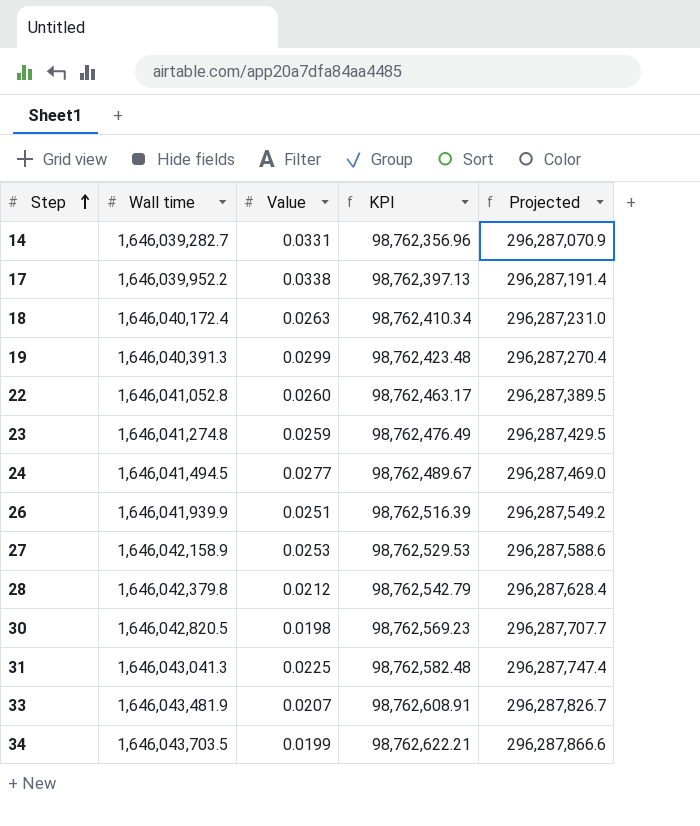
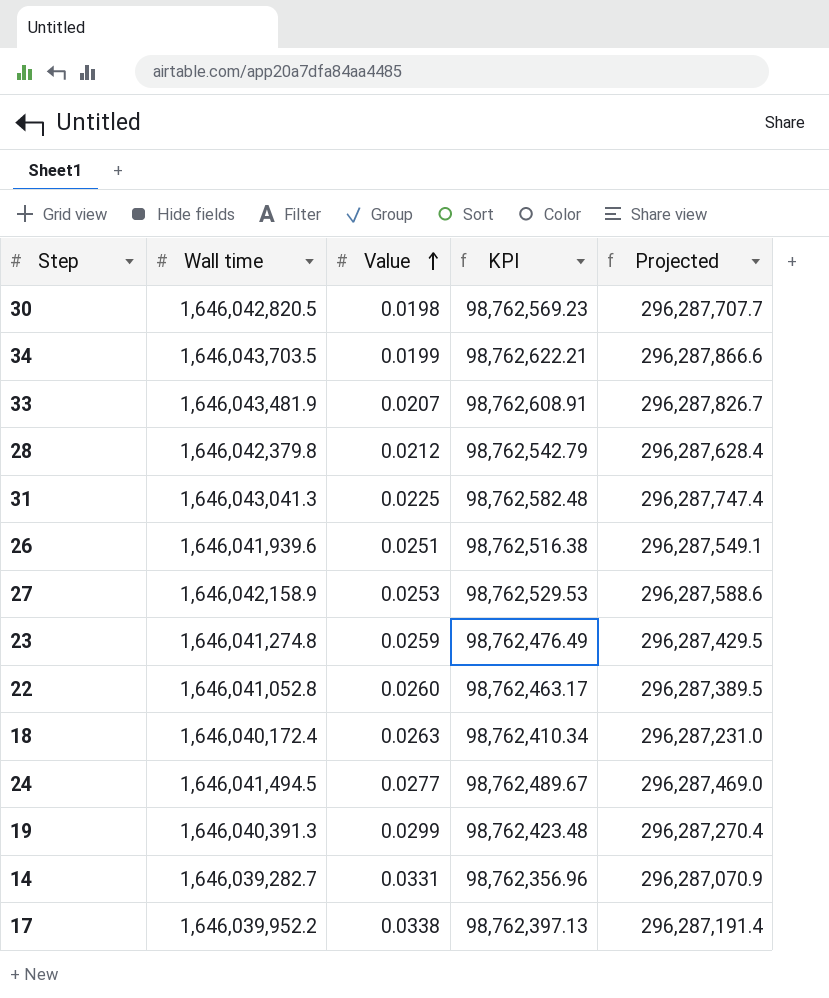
row order: Step ascending -> Value ascending
26 | Wall time: 1,646,041,939.9 -> 1,646,041,939.6
26 | KPI: 98,762,516.39 -> 98,762,516.38
26 | Projected: 296,287,549.2 -> 296,287,549.1

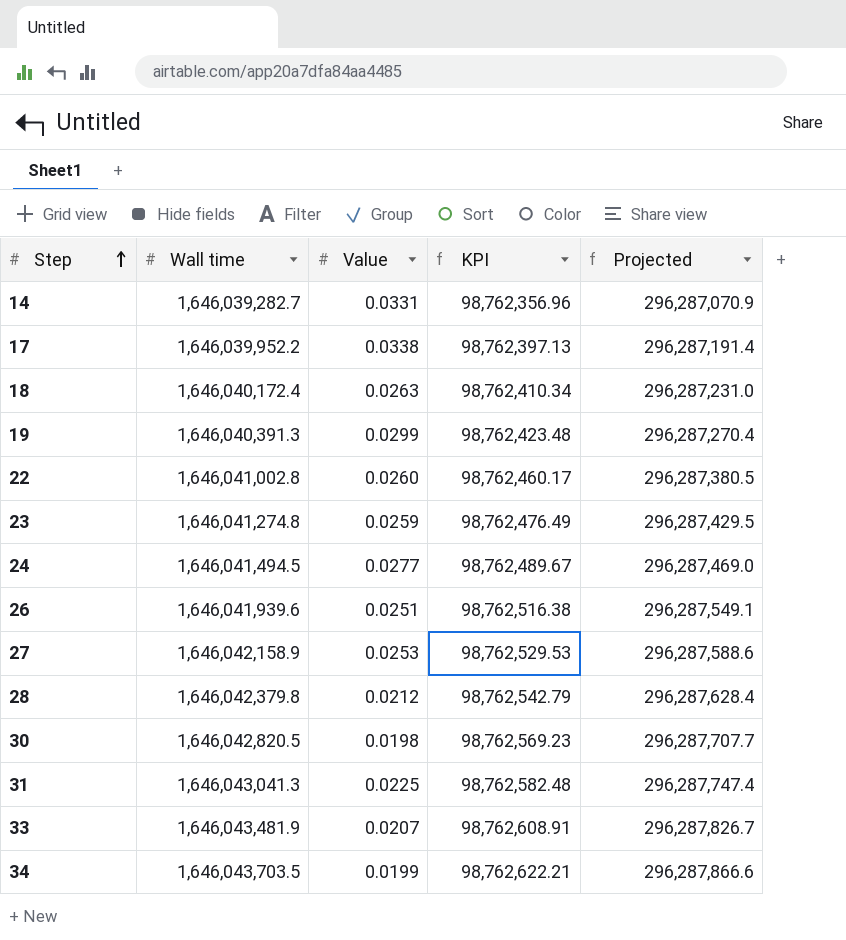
row order: Value ascending -> Step ascending
22 | Wall time: 1,646,041,052.8 -> 1,646,041,002.8
22 | KPI: 98,762,463.17 -> 98,762,460.17
22 | Projected: 296,287,389.5 -> 296,287,380.5

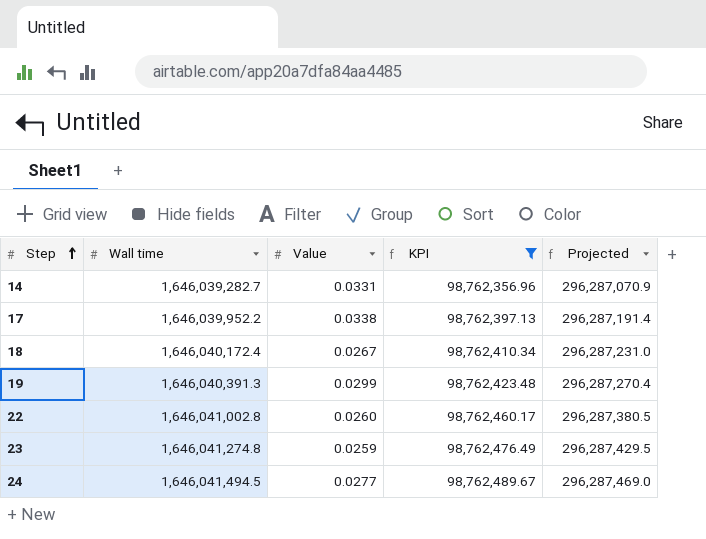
filter: none -> KPI <= 98,762,489.67
18 | Value: 0.0263 -> 0.0267

